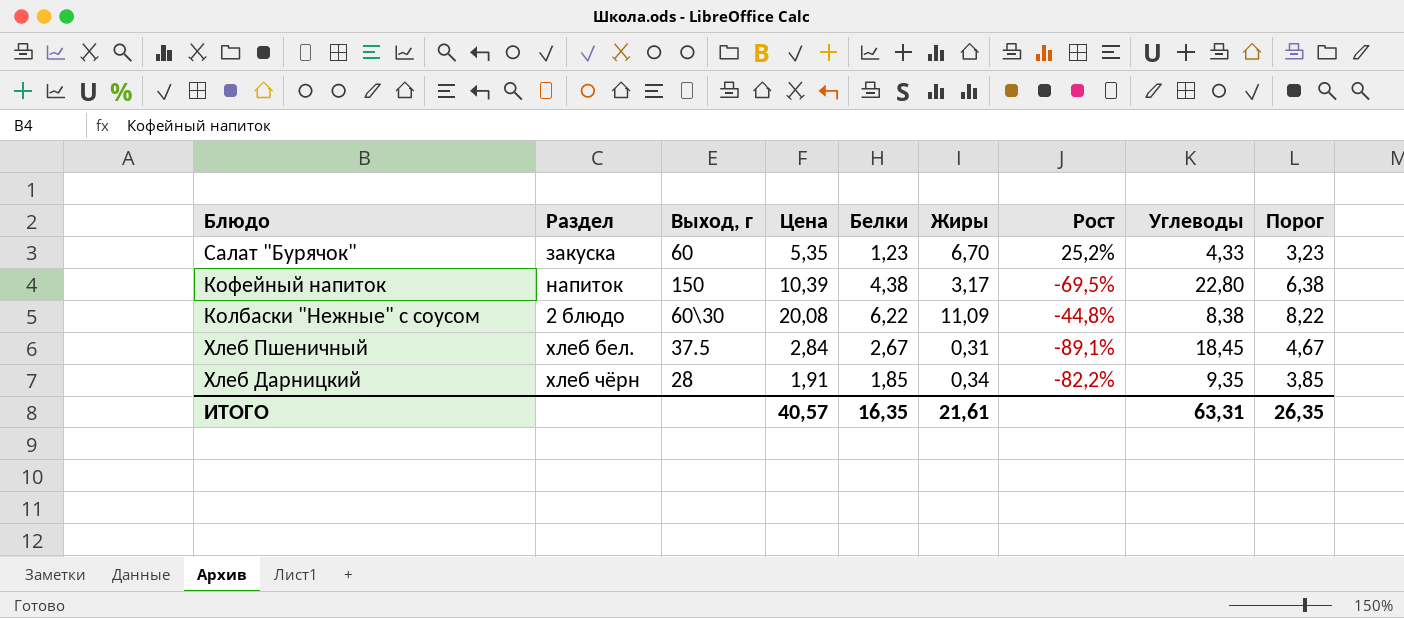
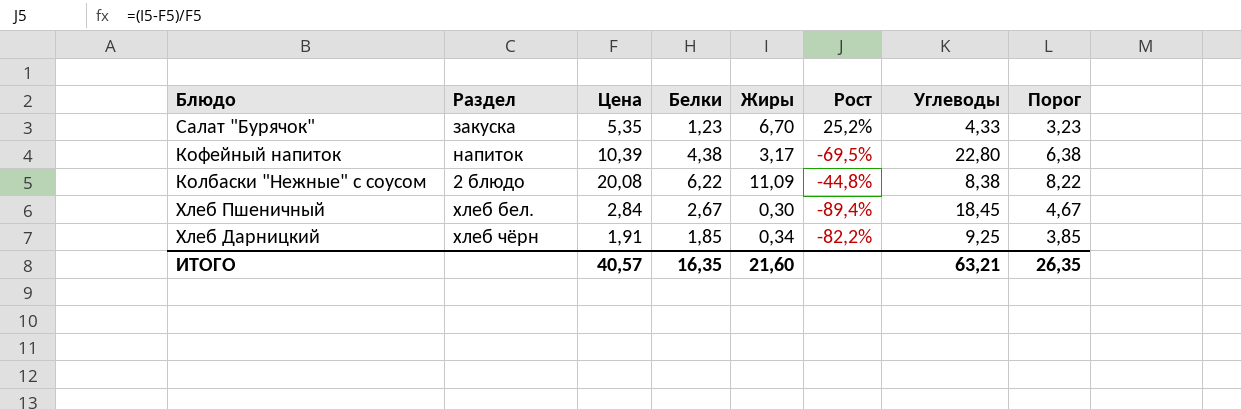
column Выход, г | position: 3 -> none
Хлеб Пшеничный | Жиры: 0,31 -> 0,30
Хлеб Пшеничный | Рост: -89,1% -> -89,4%
Хлеб Дарницкий | Углеводы: 9,35 -> 9,25
ИТОГО | Жиры: 21,61 -> 21,60
ИТОГО | Углеводы: 63,31 -> 63,21

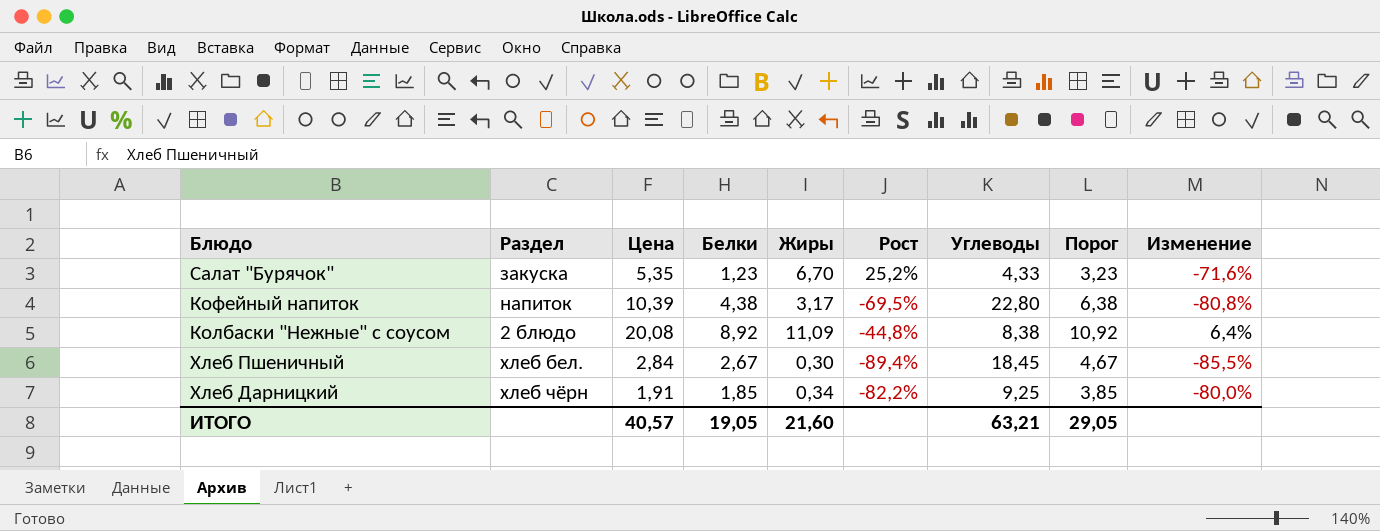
column Изменение | formula: none -> ([Белки] - [Углеводы]) / [Углеводы]
Колбаски "Нежные" с соусом | Белки: 6,22 -> 8,92
Колбаски "Нежные" с соусом | Порог: 8,22 -> 10,92
ИТОГО | Белки: 16,35 -> 19,05
ИТОГО | Порог: 26,35 -> 29,05

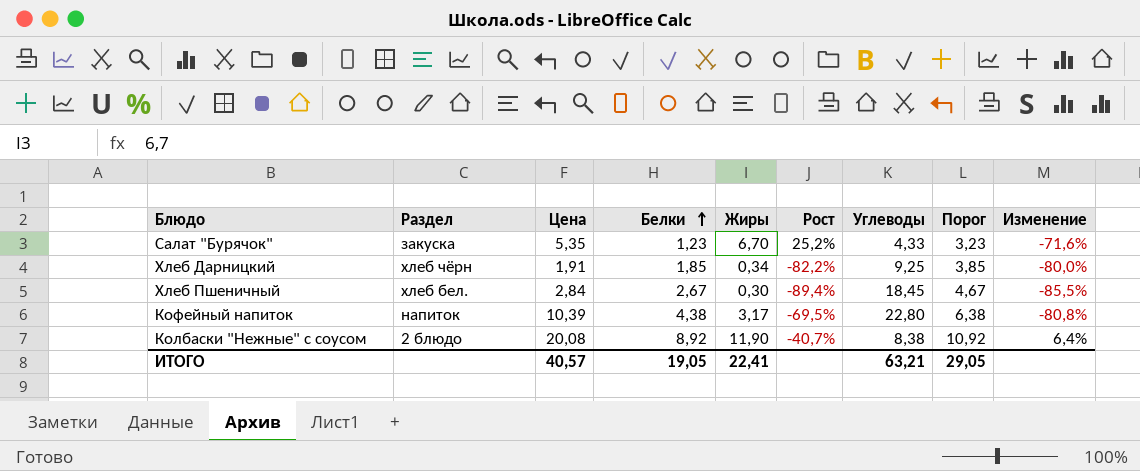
row order: none -> Белки ascending
Колбаски "Нежные" с соусом | Жиры: 11,09 -> 11,90
Колбаски "Нежные" с соусом | Рост: -44,8% -> -40,7%
ИТОГО | Жиры: 21,60 -> 22,41

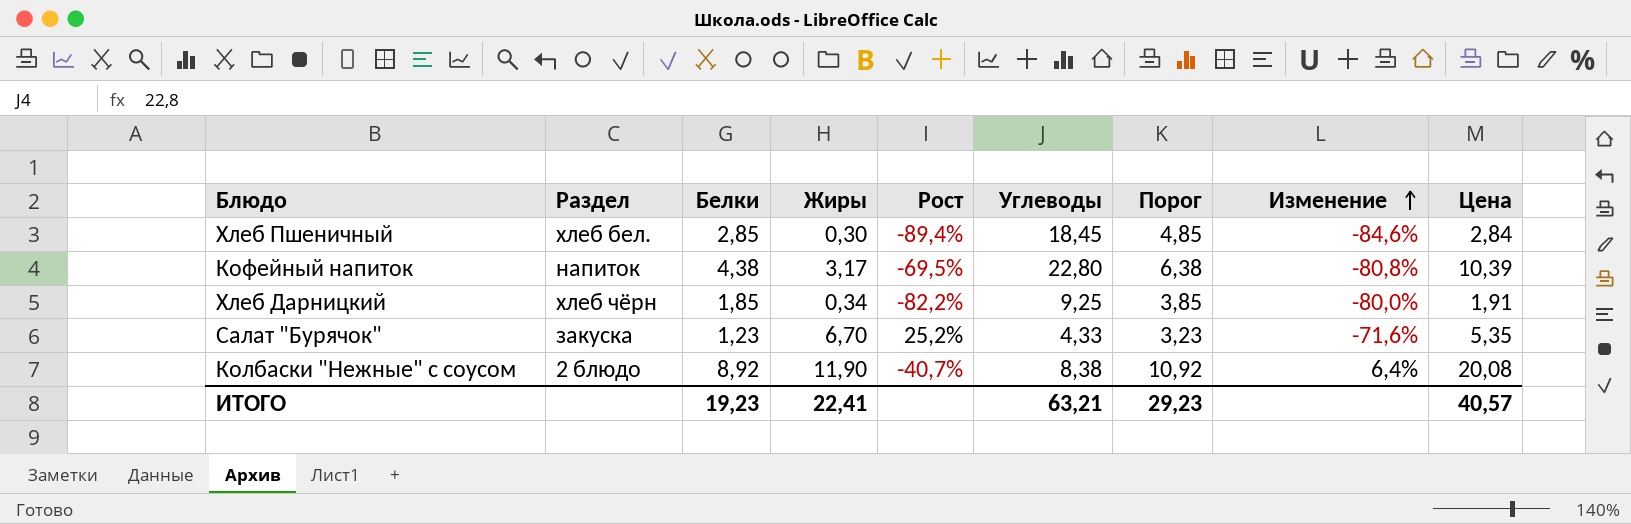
row order: Белки ascending -> Изменение ascending
column Цена | position: 3 -> 9
Хлеб Пшеничный | Белки: 2,67 -> 2,85
Хлеб Пшеничный | Порог: 4,67 -> 4,85
Хлеб Пшеничный | Изменение: -85,5% -> -84,6%
ИТОГО | Белки: 19,05 -> 19,23
ИТОГО | Порог: 29,05 -> 29,23

